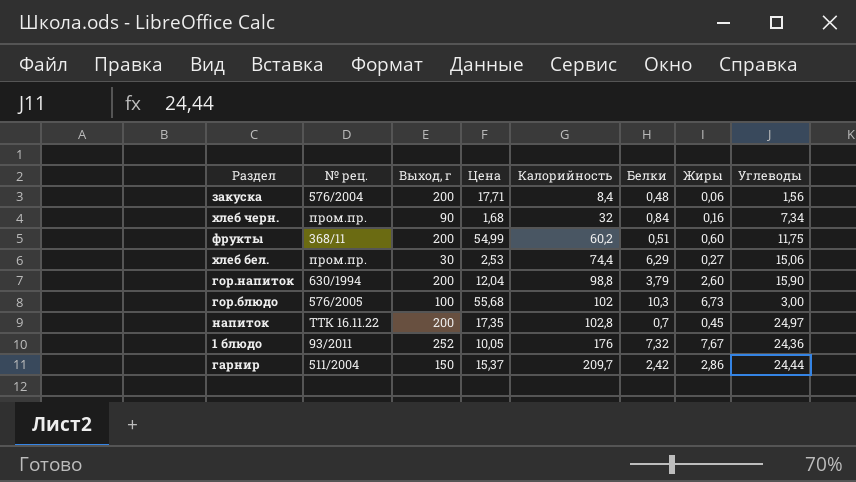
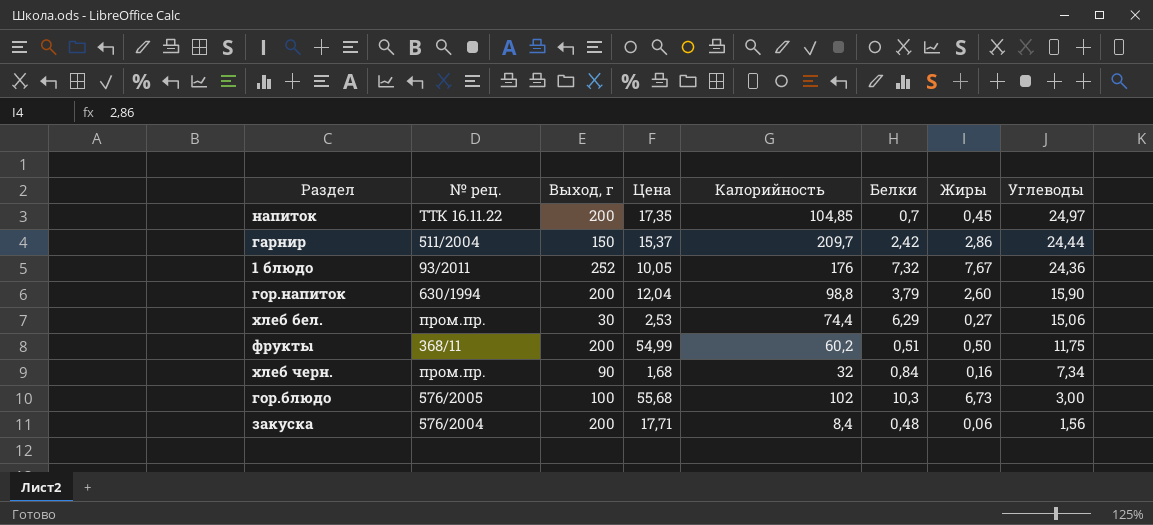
row order: Калорийность ascending -> Углеводы descending
напиток | Калорийность: 102,8 -> 104,85
фрукты | Жиры: 0,60 -> 0,50

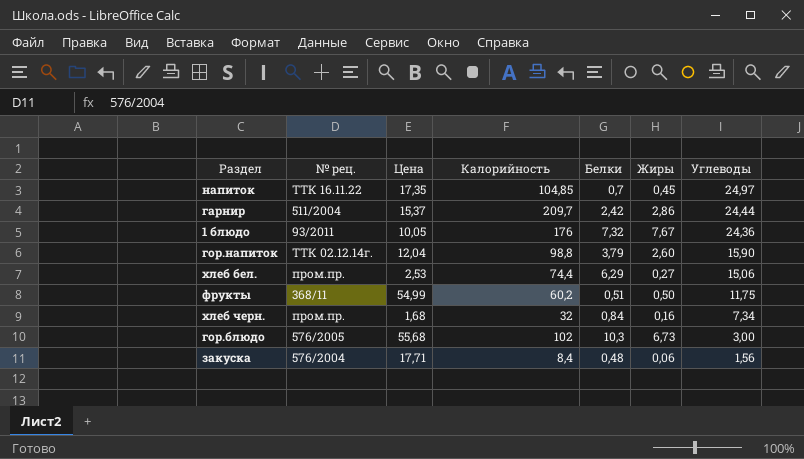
column Выход, г | position: 3 -> none
гор.напиток | № рец.: 630/1994 -> ТТК 02.12.14г.

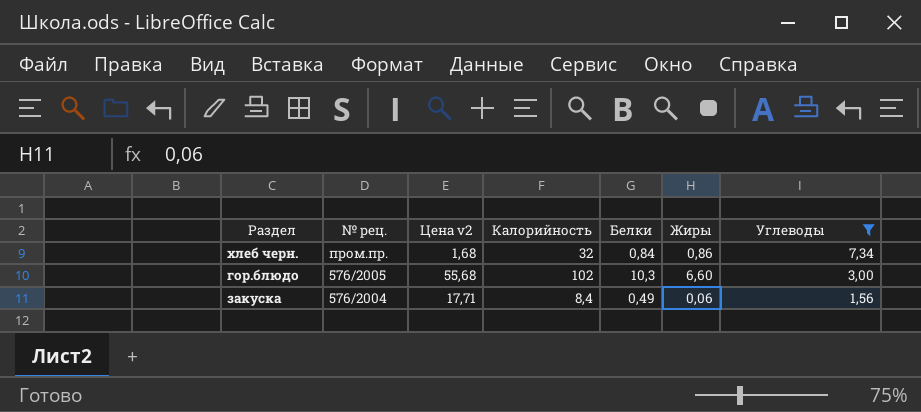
filter: none -> Углеводы <= 7,34
column name: Цена -> Цена v2
хлеб черн. | Жиры: 0,16 -> 0,86
гор.блюдо | Жиры: 6,73 -> 6,60
закуска | Белки: 0,48 -> 0,49

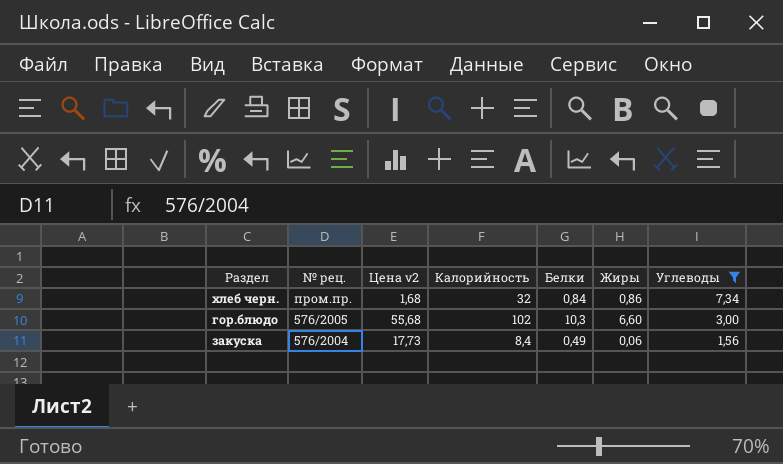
закуска | Цена v2: 17,71 -> 17,73

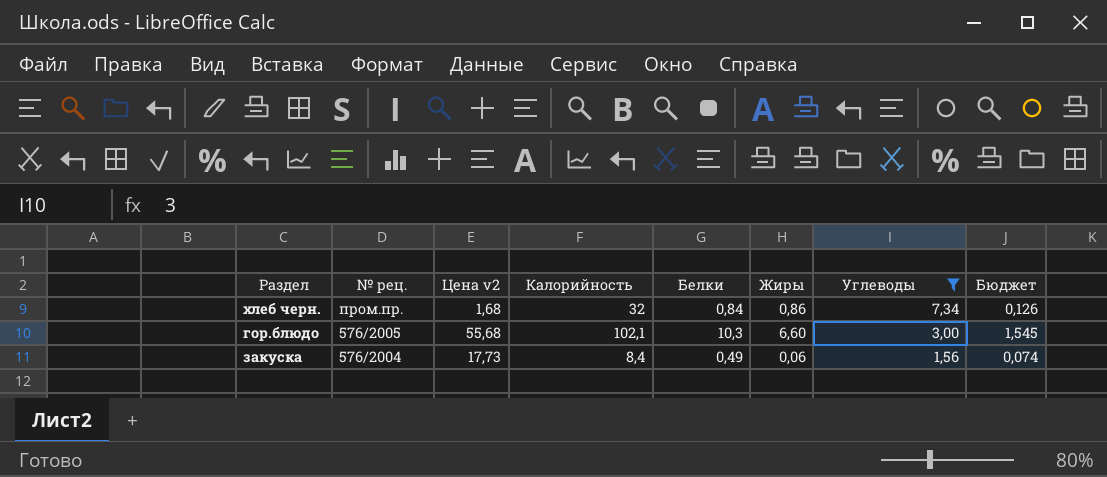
column Бюджет | formula: none -> [Белки] * 0,15
гор.блюдо | Калорийность: 102 -> 102,1

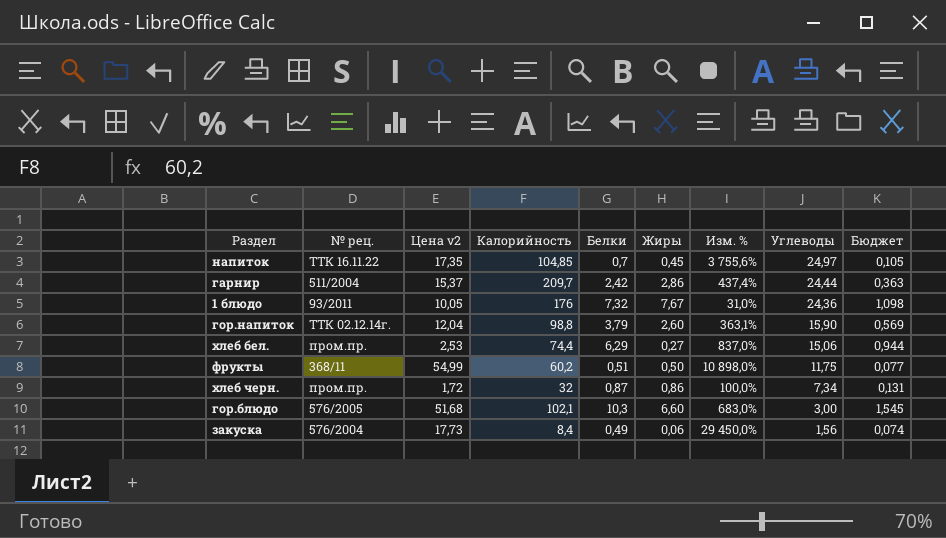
filter: Углеводы <= 7,34 -> none
column Изм. % | formula: none -> ([Цена v2] - [Жиры]) / [Жиры]
хлеб черн. | Цена v2: 1,68 -> 1,72
хлеб черн. | Белки: 0,84 -> 0,87
хлеб черн. | Бюджет: 0,126 -> 0,131
гор.блюдо | Цена v2: 55,68 -> 51,68

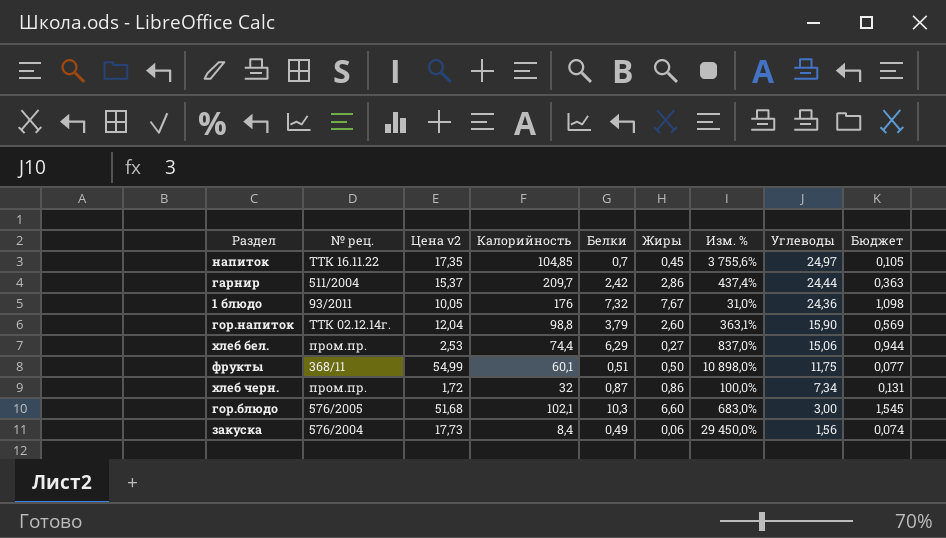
фрукты | Калорийность: 60,2 -> 60,1

